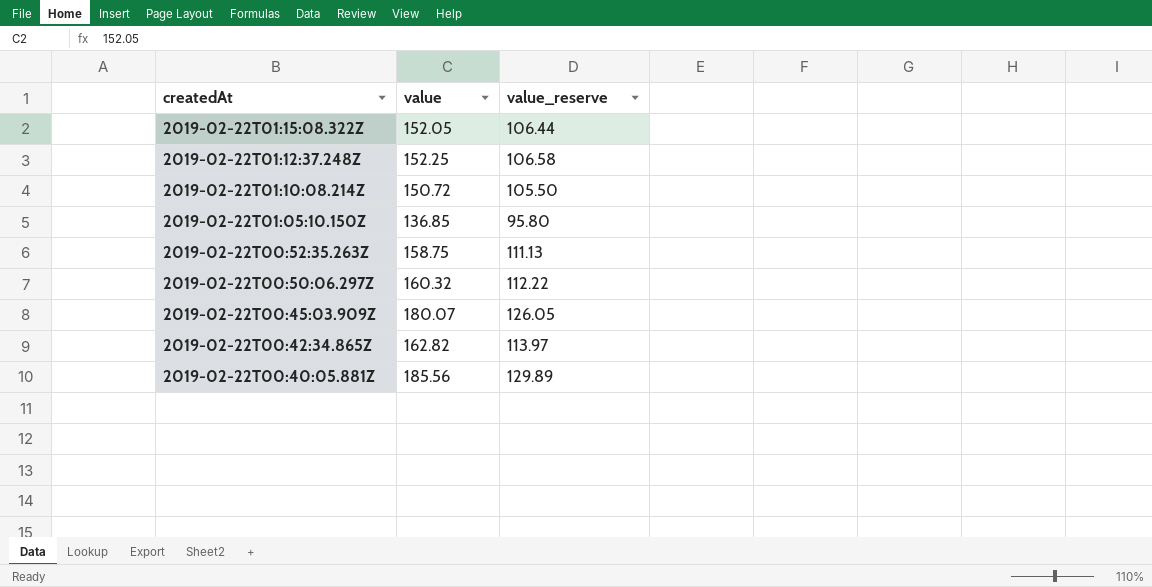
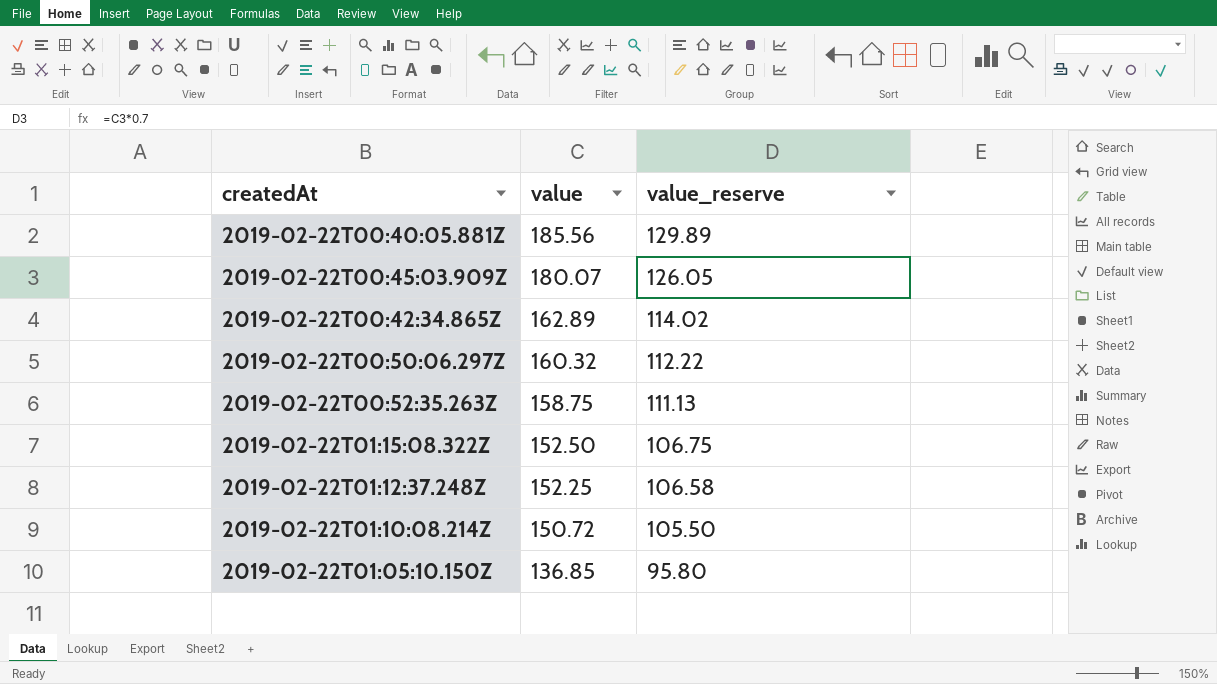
row order: createdAt descending -> value descending
2019-02-22T00:42:34.865Z | value: 162.82 -> 162.89
2019-02-22T00:42:34.865Z | value_reserve: 113.97 -> 114.02
2019-02-22T01:15:08.322Z | value: 152.05 -> 152.50
2019-02-22T01:15:08.322Z | value_reserve: 106.44 -> 106.75

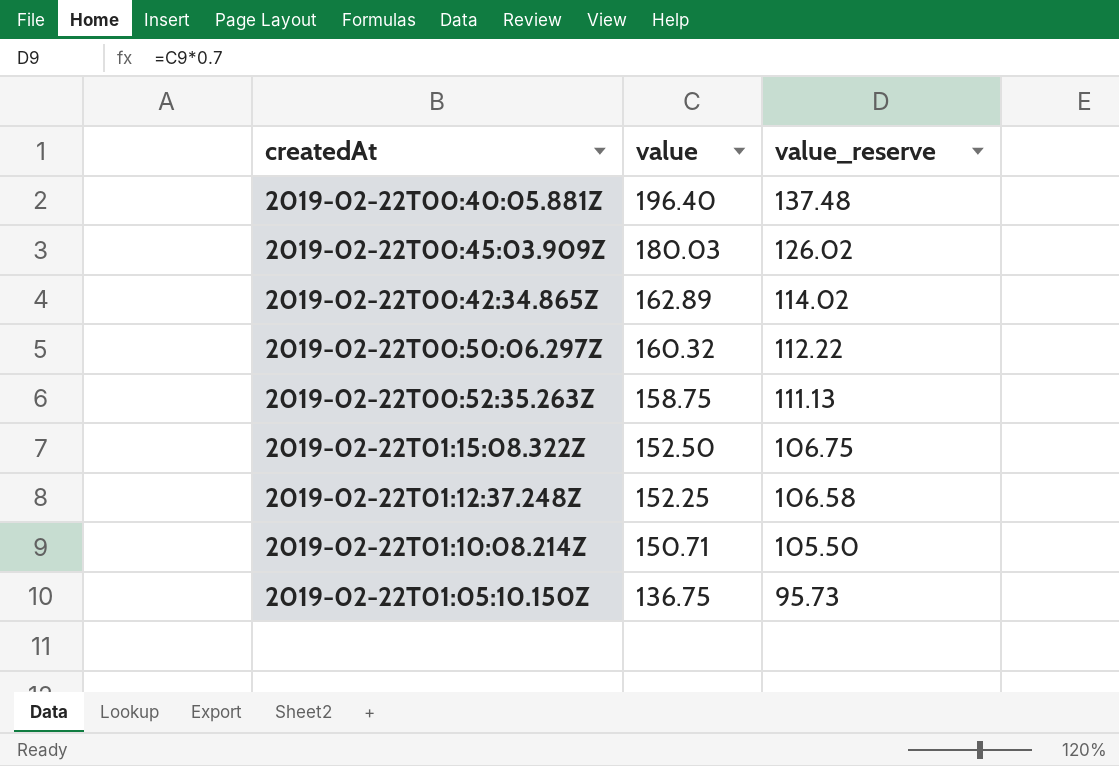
2019-02-22T00:40:05.881Z | value: 185.56 -> 196.40
2019-02-22T00:40:05.881Z | value_reserve: 129.89 -> 137.48
2019-02-22T00:45:03.909Z | value: 180.07 -> 180.03
2019-02-22T00:45:03.909Z | value_reserve: 126.05 -> 126.02
2019-02-22T01:10:08.214Z | value: 150.72 -> 150.71
2019-02-22T01:05:10.150Z | value: 136.85 -> 136.75
2019-02-22T01:05:10.150Z | value_reserve: 95.80 -> 95.73

